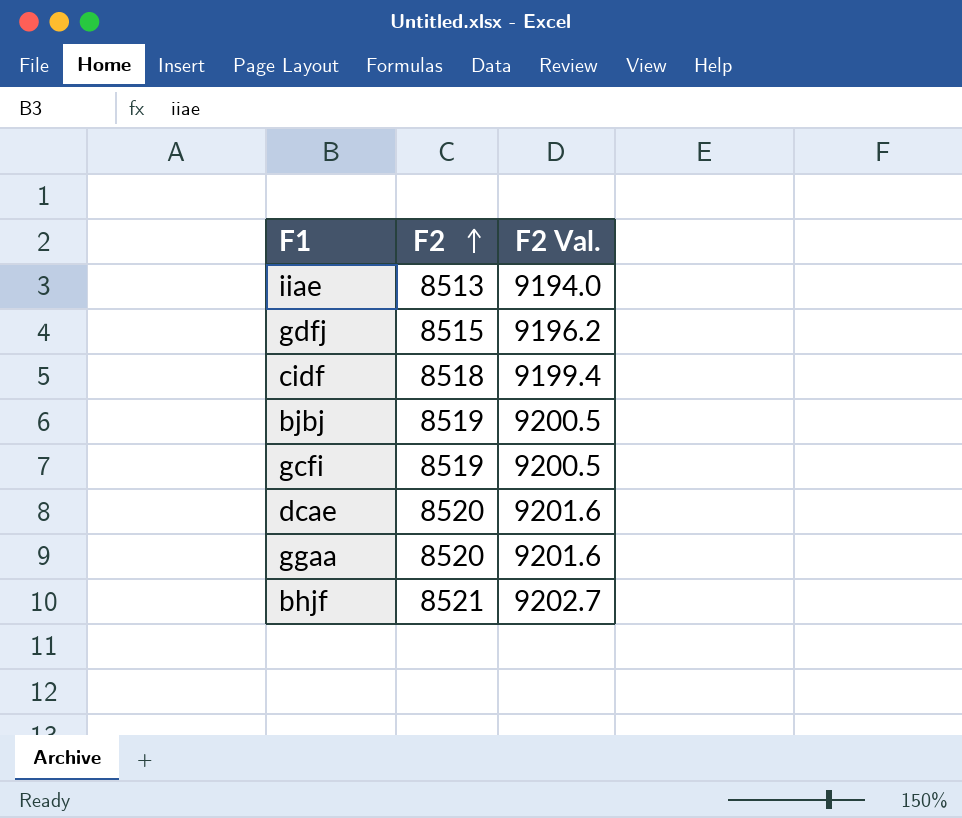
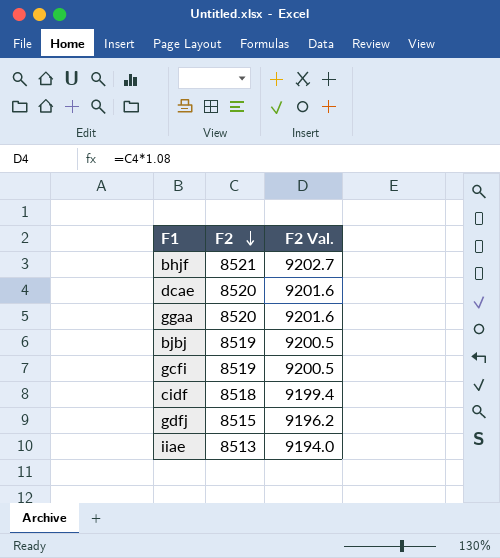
row order: F2 ascending -> F2 descending

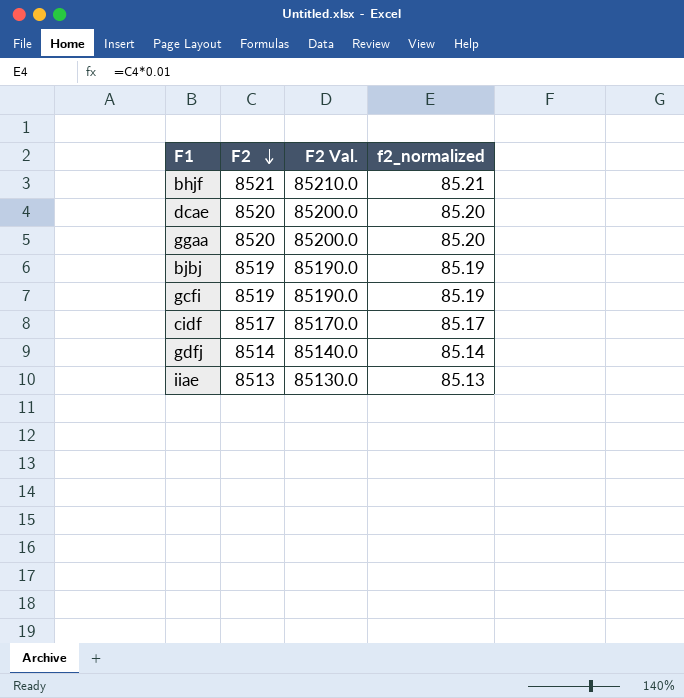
column F2 Val. | formula: [F2] * 1.08 -> [F2] * 10
column f2_normalized | formula: none -> [F2] * 0.01
cidf | F2: 8518 -> 8517
gdfj | F2: 8515 -> 8514

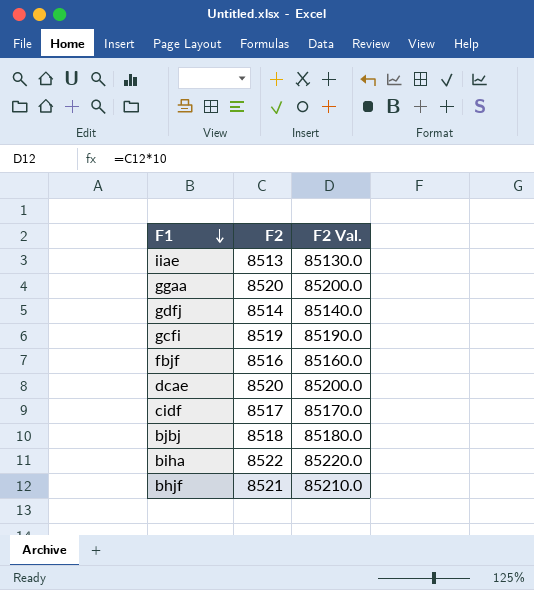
row order: F2 descending -> F1 descending
column f2_normalized | formula: [F2] * 0.01 -> none
row fbjf: none -> 8516 | 85160.0
bjbj | F2: 8519 -> 8518
bjbj | F2 Val.: 85190.0 -> 85180.0
row biha: none -> 8522 | 85220.0

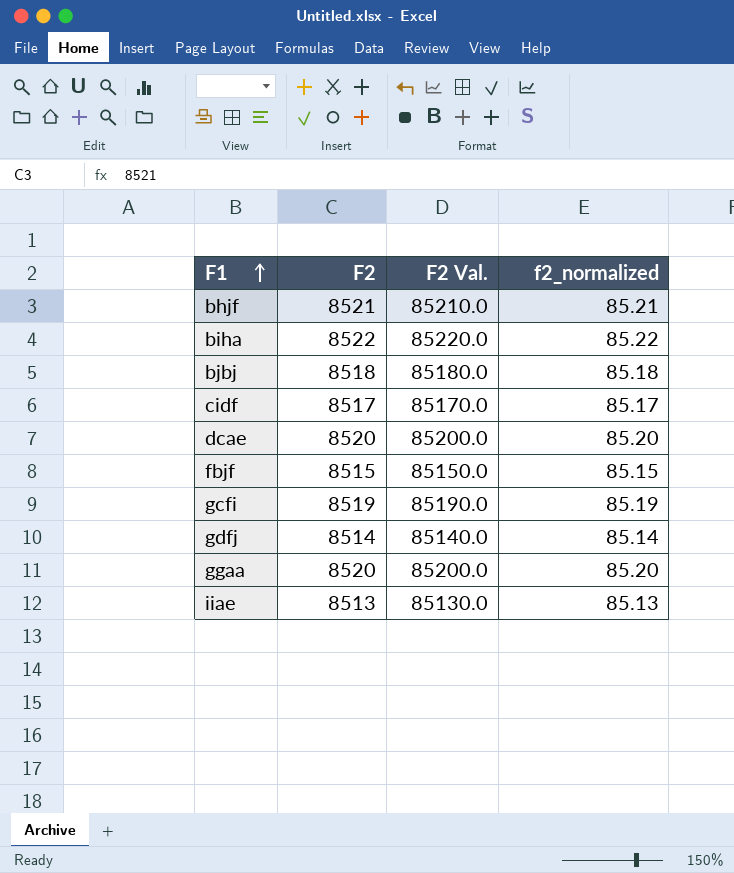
row order: F1 descending -> F1 ascending
column f2_normalized | formula: none -> [F2] * 0.01
fbjf | F2: 8516 -> 8515
fbjf | F2 Val.: 85160.0 -> 85150.0

